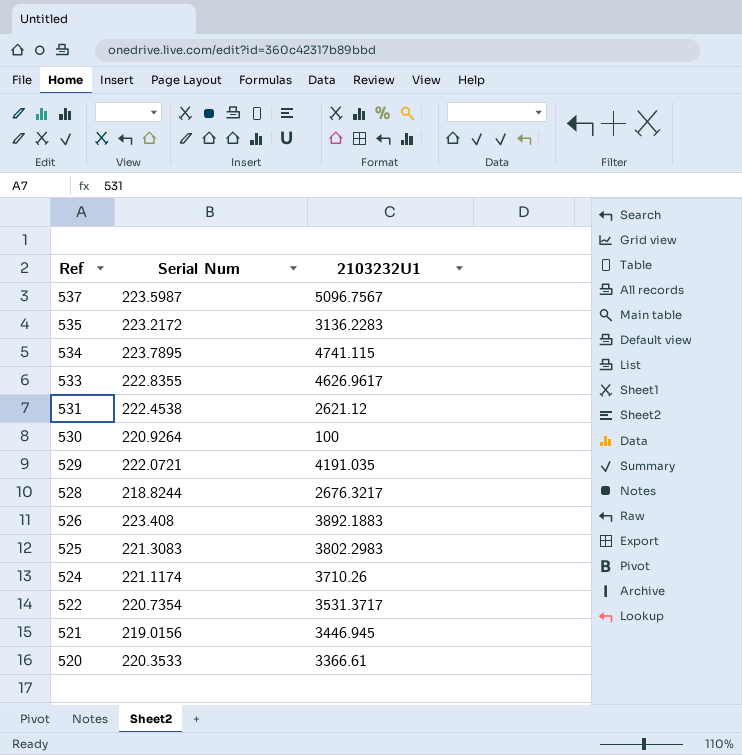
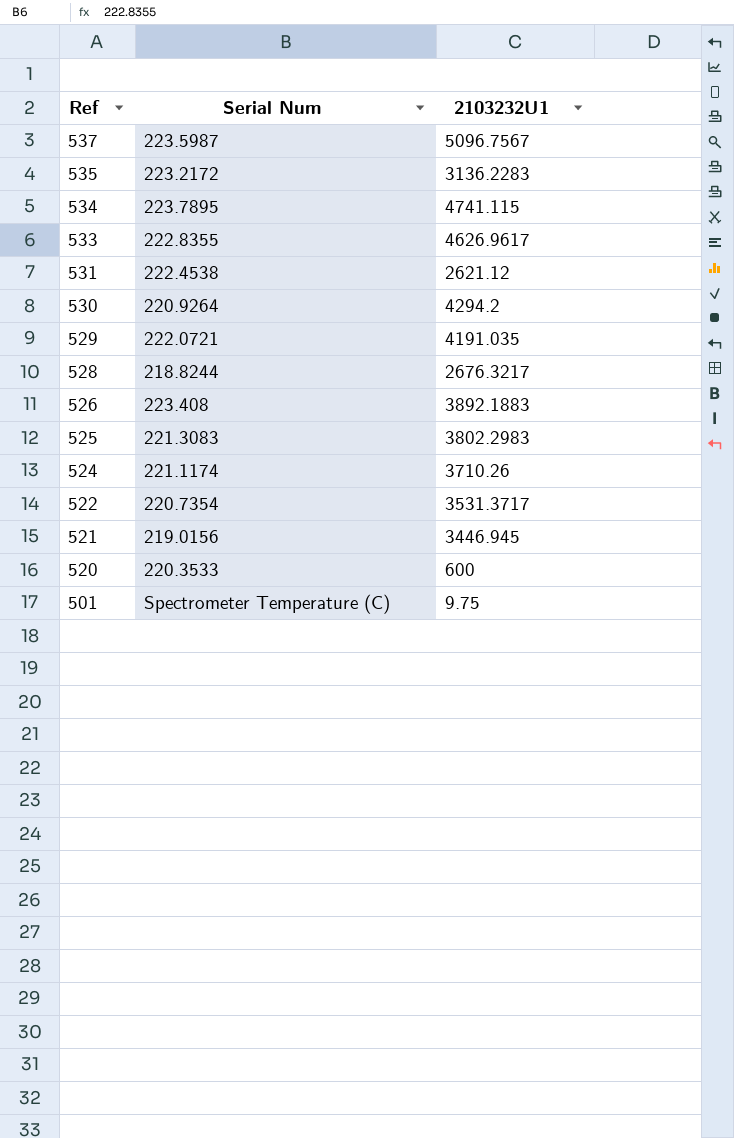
530 | 2103232U1: 100 -> 4294.2
520 | 2103232U1: 3366.61 -> 600
row 501: none -> Spectrometer Temperature (C) | 9.75

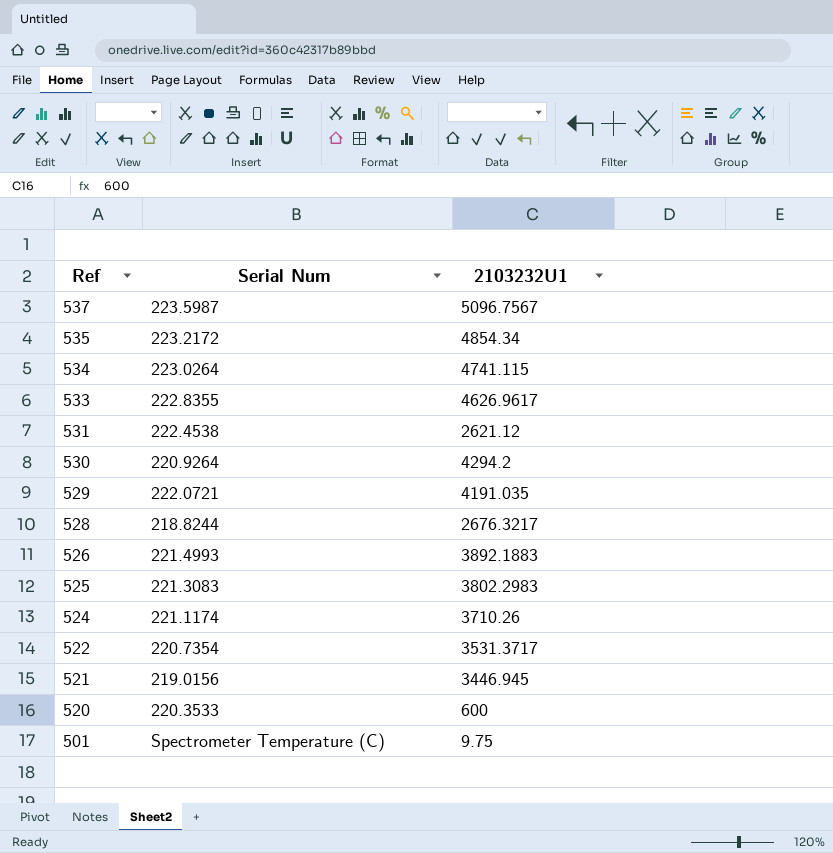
535 | 2103232U1: 3136.2283 -> 4854.34
534 | Serial Num: 223.7895 -> 223.0264
526 | Serial Num: 223.408 -> 221.4993

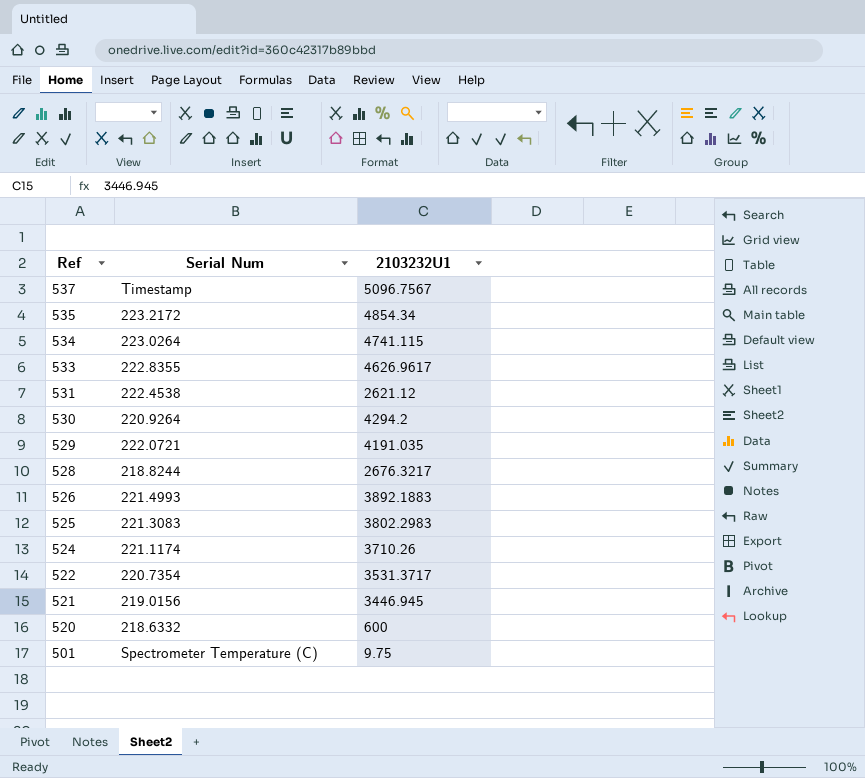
537 | Serial Num: 223.5987 -> Timestamp
520 | Serial Num: 220.3533 -> 218.6332

